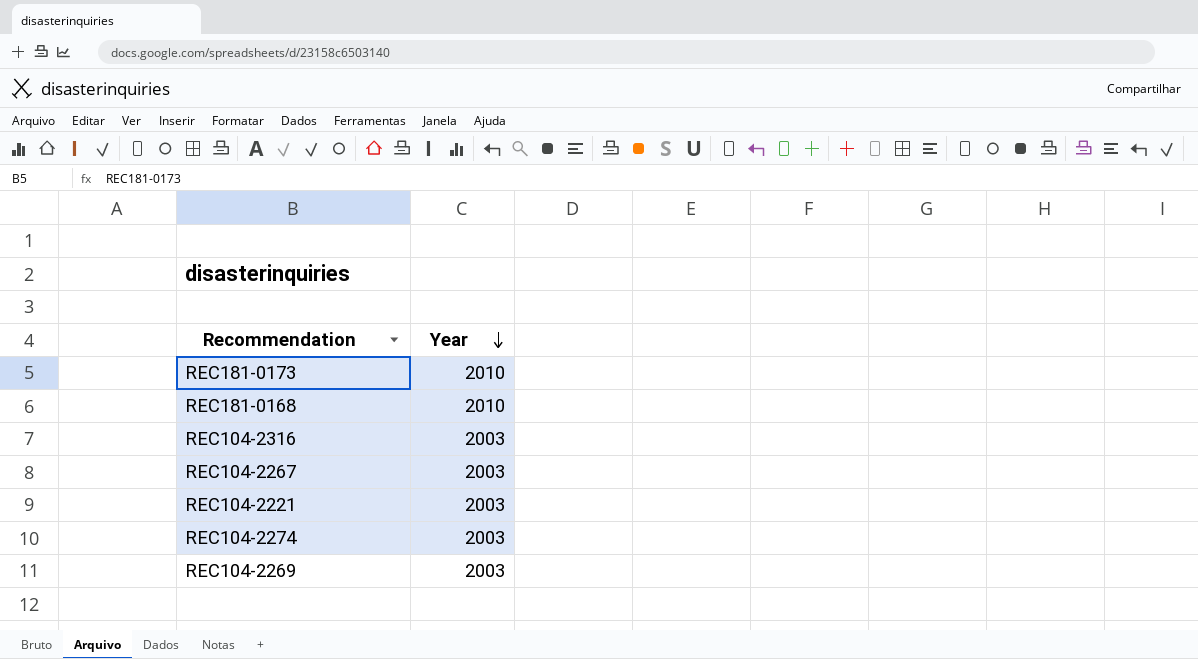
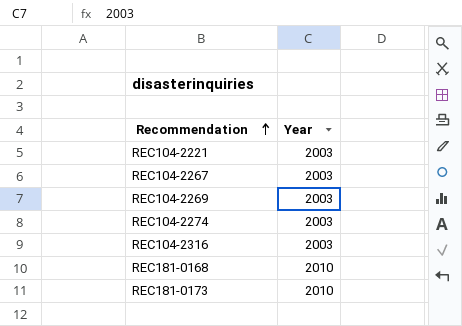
row order: Year descending -> Recommendation ascending

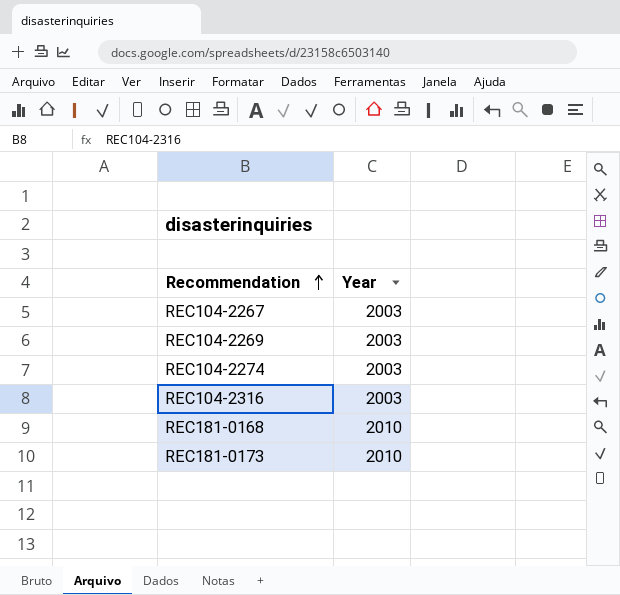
row REC104-2221: 2003 -> none

